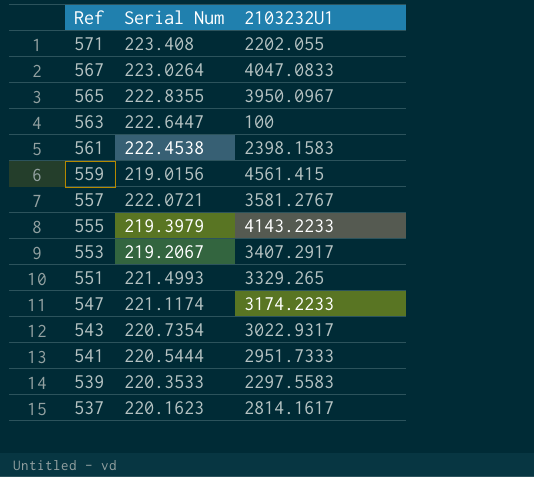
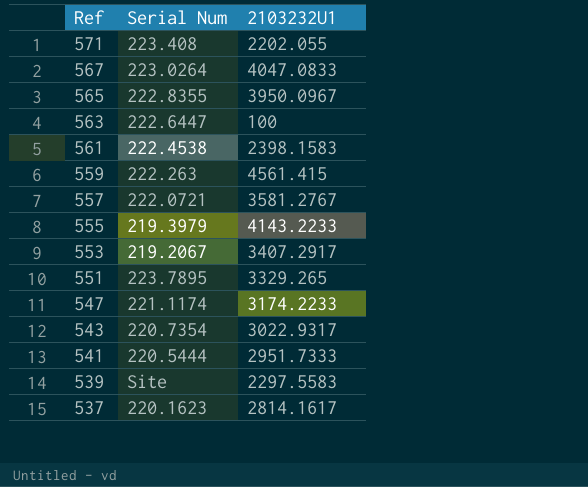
559 | Serial Num: 219.0156 -> 222.263
551 | Serial Num: 221.4993 -> 223.7895
539 | Serial Num: 220.3533 -> Site

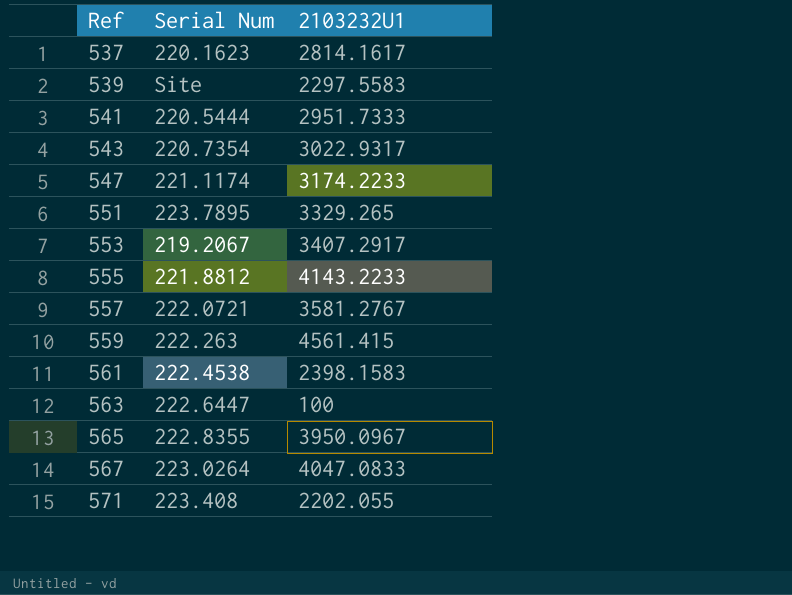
row order: Ref descending -> Ref ascending
555 | Serial Num: 219.3979 -> 221.8812

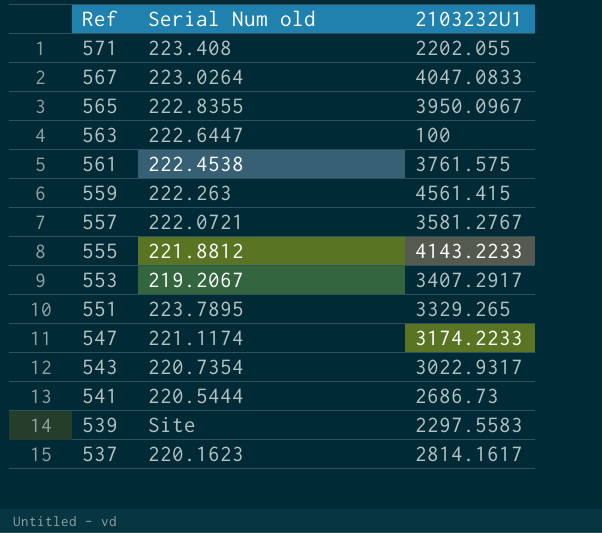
row order: Ref ascending -> Ref descending
column name: Serial Num -> Serial Num old
561 | 2103232U1: 2398.1583 -> 3761.575
541 | 2103232U1: 2951.7333 -> 2686.73

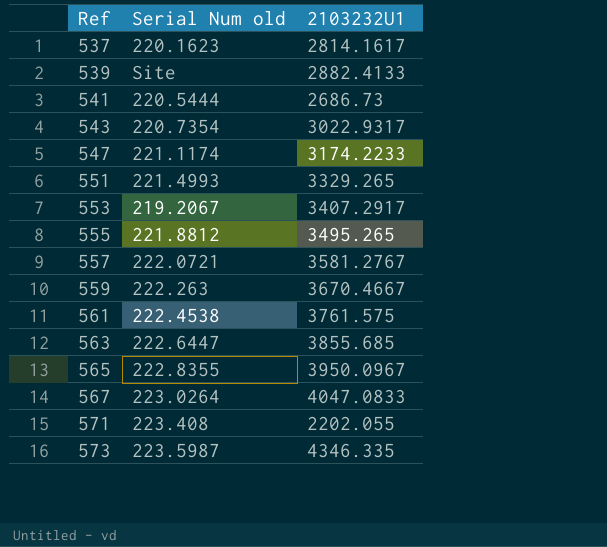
row order: Ref descending -> Ref ascending
539 | 2103232U1: 2297.5583 -> 2882.4133
551 | Serial Num old: 223.7895 -> 221.4993
555 | 2103232U1: 4143.2233 -> 3495.265
559 | 2103232U1: 4561.415 -> 3670.4667
563 | 2103232U1: 100 -> 3855.685
row 573: none -> 223.5987 | 4346.335

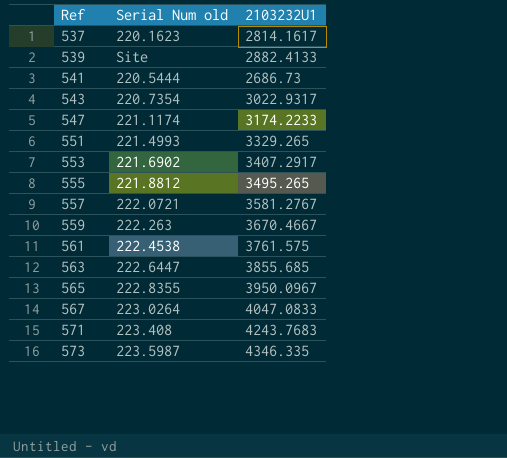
553 | Serial Num old: 219.2067 -> 221.6902
571 | 2103232U1: 2202.055 -> 4243.7683

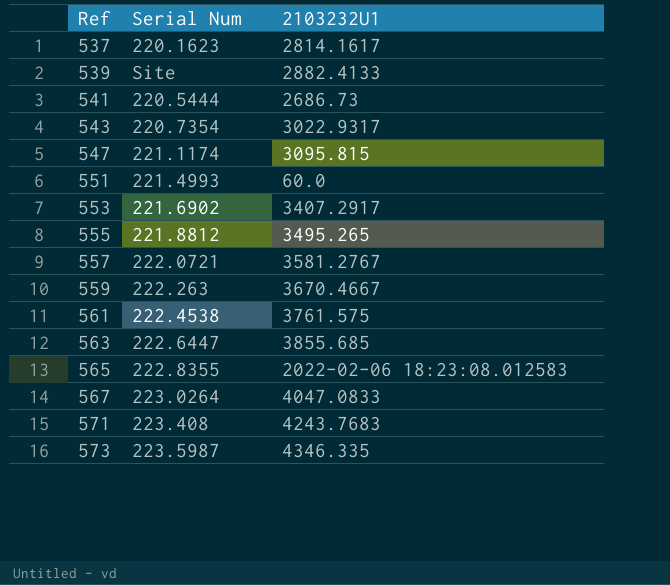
column name: Serial Num old -> Serial Num
547 | 2103232U1: 3174.2233 -> 3095.815
551 | 2103232U1: 3329.265 -> 60.0
565 | 2103232U1: 3950.0967 -> 2022-02-06 18:23:08.012583

